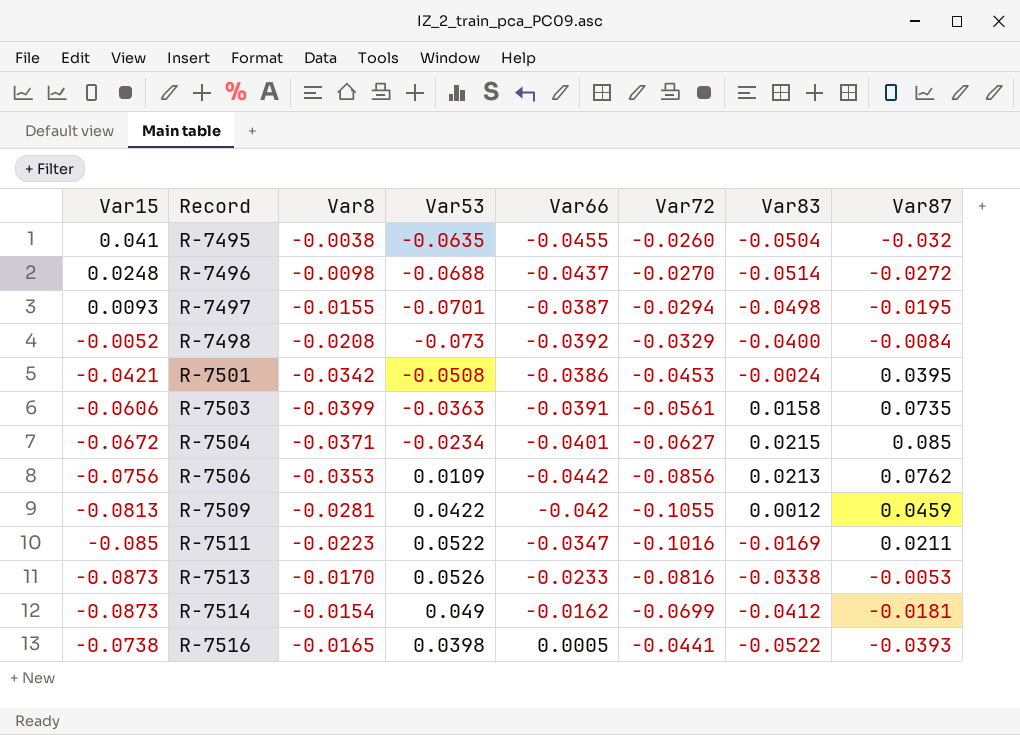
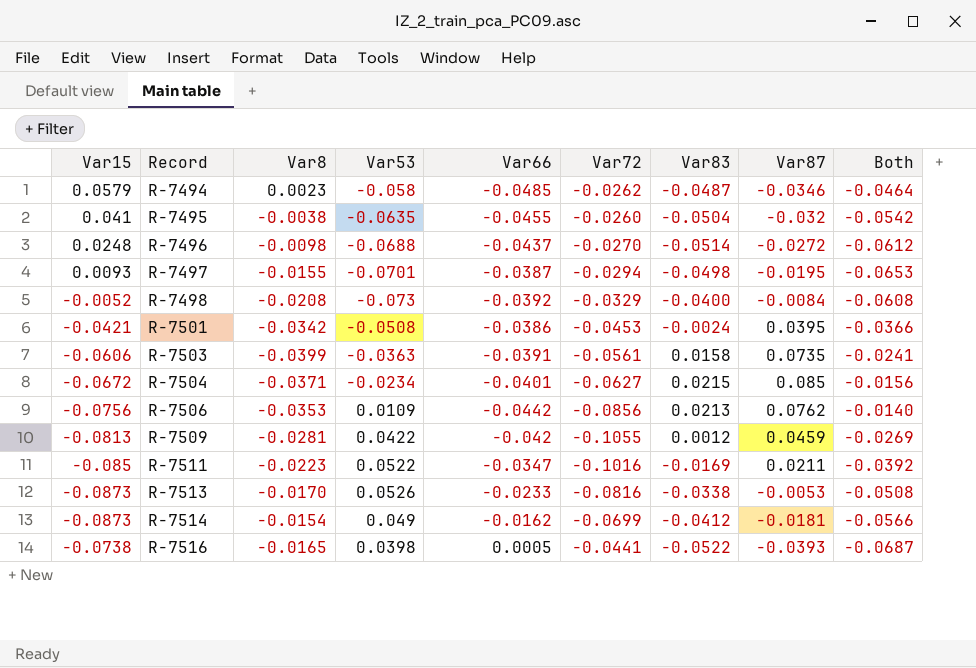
column Both | formula: none -> [Var8] + [Var83]
row R-7494: none -> 0.0579 | 0.0023 | -0.058 | -0.0485 | -0.0262 | -0.0487 | -0.0346 | -0.0464

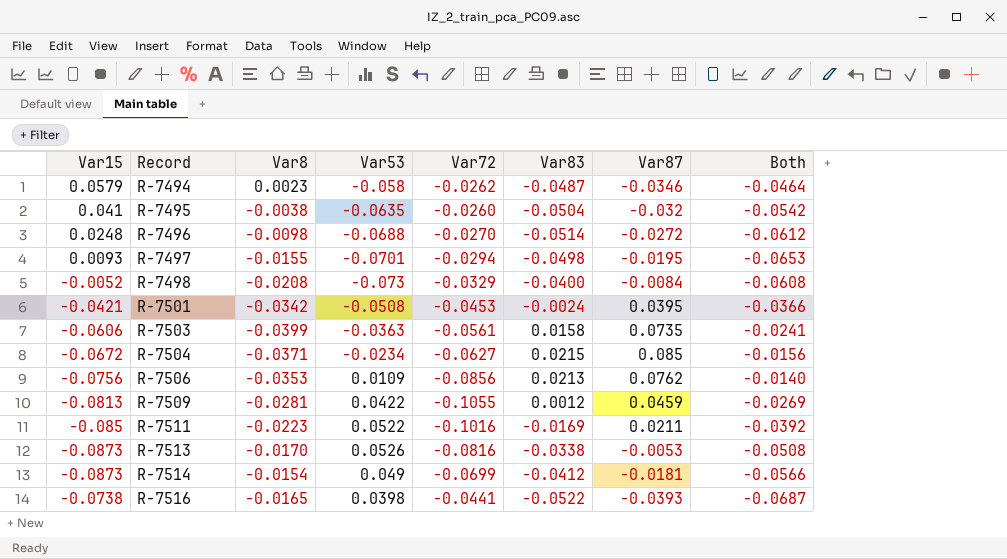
column Var66 | position: 5 -> none

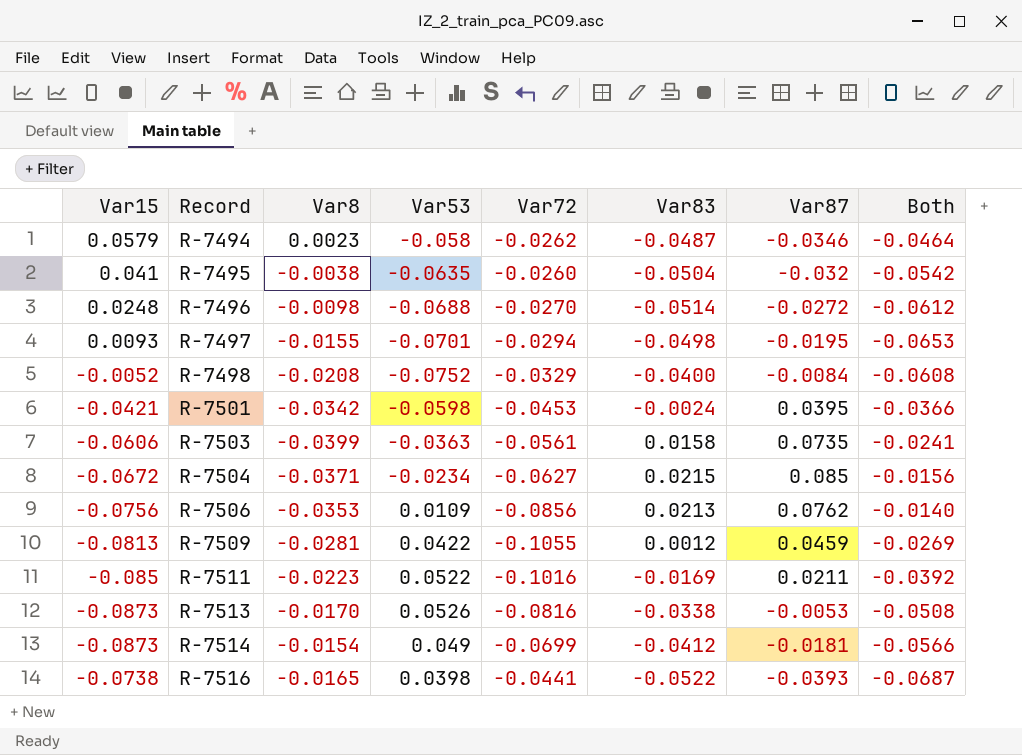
R-7498 | Var53: -0.073 -> -0.0752
R-7501 | Var53: -0.0508 -> -0.0598

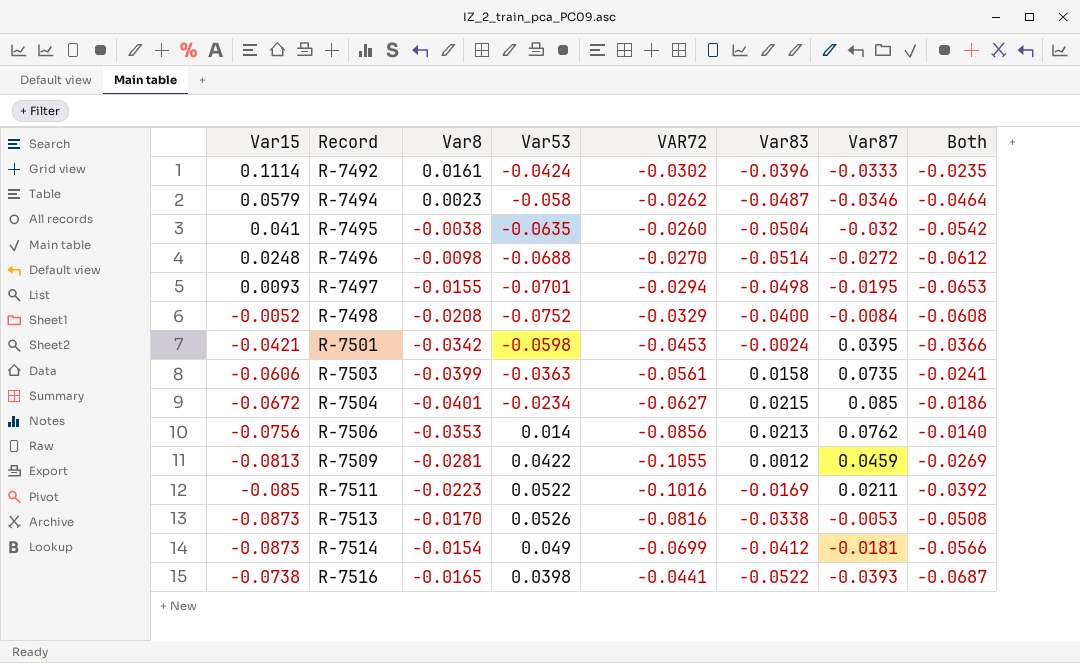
column name: Var72 -> VAR72
row R-7492: none -> 0.1114 | 0.0161 | -0.0424 | -0.0302 | -0.0396 | -0.0333 | -0.0235
R-7504 | Var8: -0.0371 -> -0.0401
R-7504 | Both: -0.0156 -> -0.0186
R-7506 | Var53: 0.0109 -> 0.014

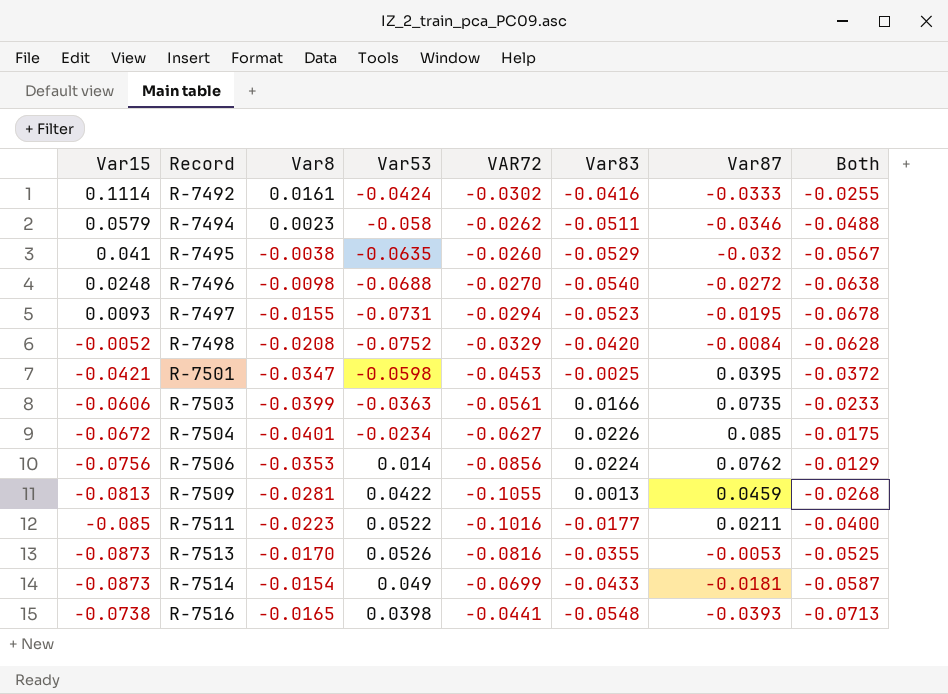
R-7492 | Var83: -0.0396 -> -0.0416
R-7492 | Both: -0.0235 -> -0.0255
R-7494 | Var83: -0.0487 -> -0.0511
R-7494 | Both: -0.0464 -> -0.0488
R-7495 | Var83: -0.0504 -> -0.0529
R-7495 | Both: -0.0542 -> -0.0567
R-7496 | Var83: -0.0514 -> -0.0540
R-7496 | Both: -0.0612 -> -0.0638
R-7497 | Var53: -0.0701 -> -0.0731
R-7497 | Var83: -0.0498 -> -0.0523
R-7497 | Both: -0.0653 -> -0.0678
R-7498 | Var83: -0.0400 -> -0.0420
R-7498 | Both: -0.0608 -> -0.0628
R-7501 | Var8: -0.0342 -> -0.0347
R-7501 | Var83: -0.0024 -> -0.0025
R-7501 | Both: -0.0366 -> -0.0372
R-7503 | Var83: 0.0158 -> 0.0166
R-7503 | Both: -0.0241 -> -0.0233
R-7504 | Var83: 0.0215 -> 0.0226
R-7504 | Both: -0.0186 -> -0.0175
R-7506 | Var83: 0.0213 -> 0.0224
R-7506 | Both: -0.0140 -> -0.0129
R-7509 | Var83: 0.0012 -> 0.0013
R-7509 | Both: -0.0269 -> -0.0268
R-7511 | Var83: -0.0169 -> -0.0177
R-7511 | Both: -0.0392 -> -0.0400
R-7513 | Var83: -0.0338 -> -0.0355
R-7513 | Both: -0.0508 -> -0.0525
R-7514 | Var83: -0.0412 -> -0.0433
R-7514 | Both: -0.0566 -> -0.0587
R-7516 | Var83: -0.0522 -> -0.0548
R-7516 | Both: -0.0687 -> -0.0713

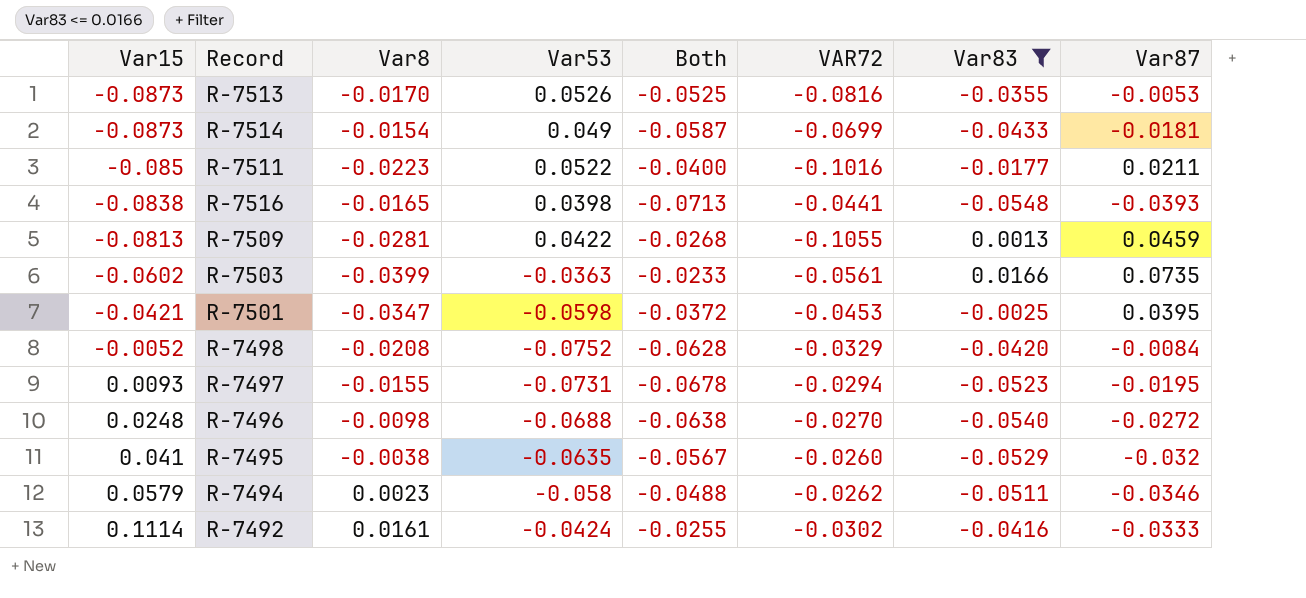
filter: none -> Var83 <= 0.0166
row order: Record ascending -> Var15 ascending
column Both | position: 8 -> 5
R-7516 | Var15: -0.0738 -> -0.0838
R-7503 | Var15: -0.0606 -> -0.0602

